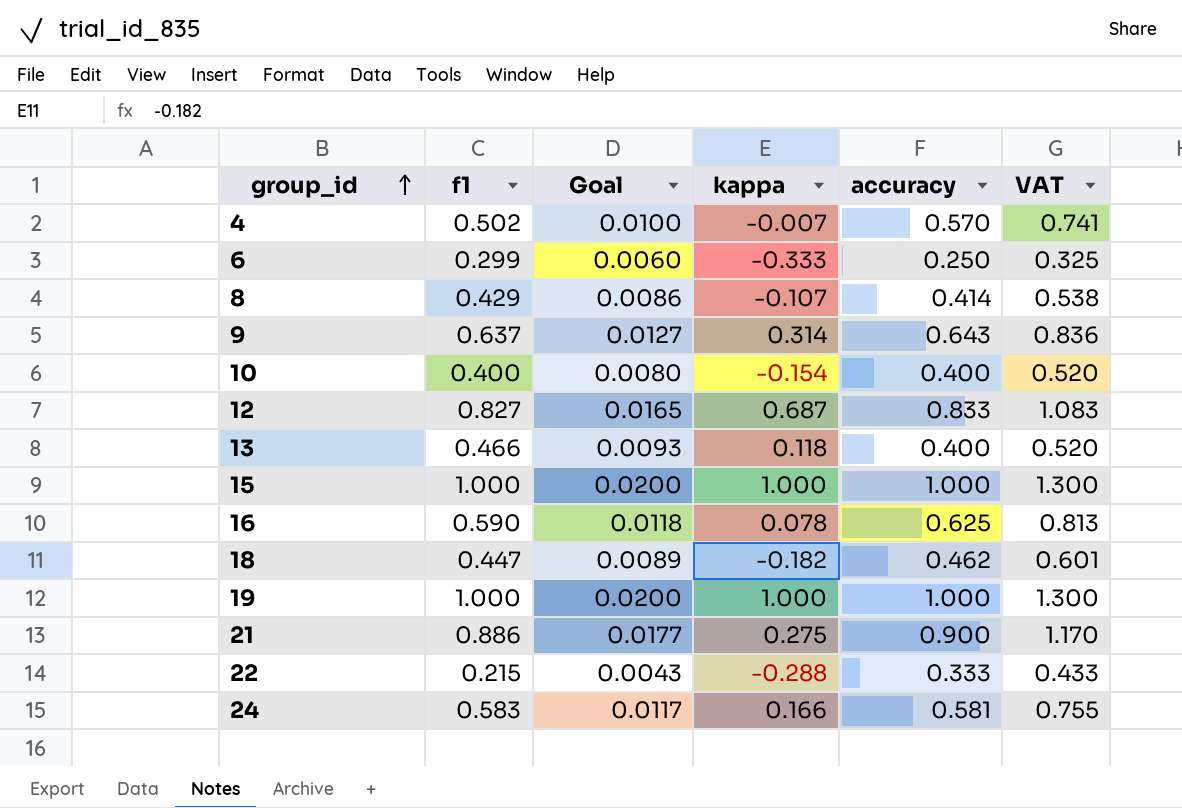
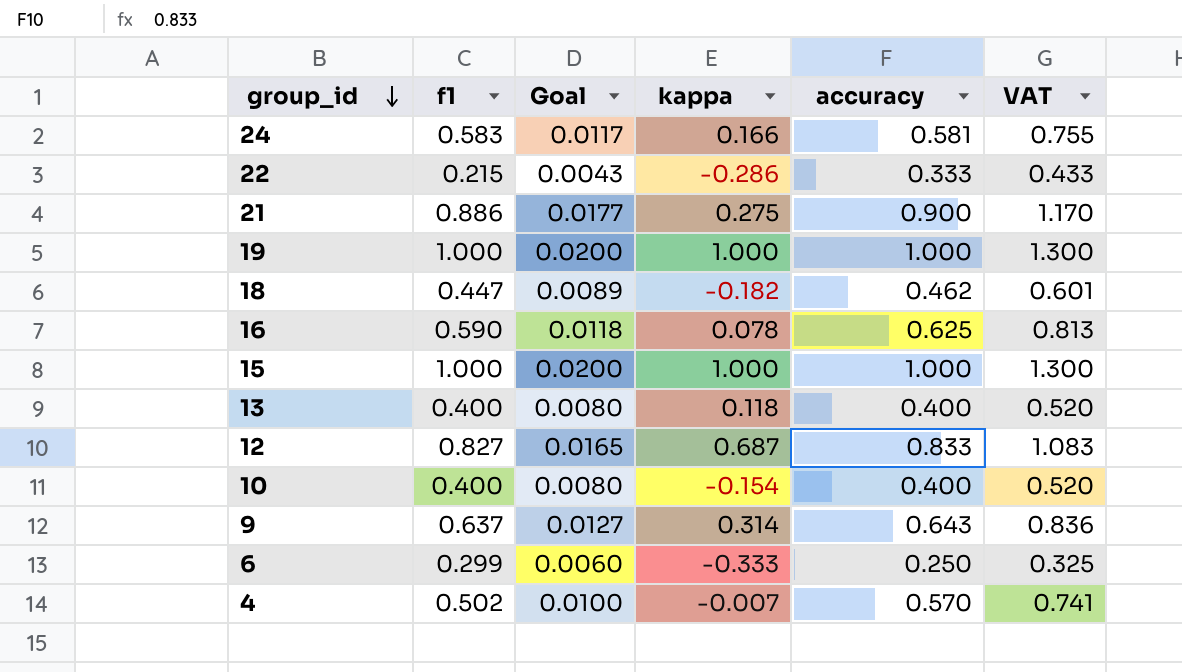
row order: group_id ascending -> group_id descending
row 8: 0.429 | 0.0086 | -0.107 | 0.414 | 0.538 -> none
22 | kappa: -0.288 -> -0.286
13 | f1: 0.466 -> 0.400
13 | Goal: 0.0093 -> 0.0080

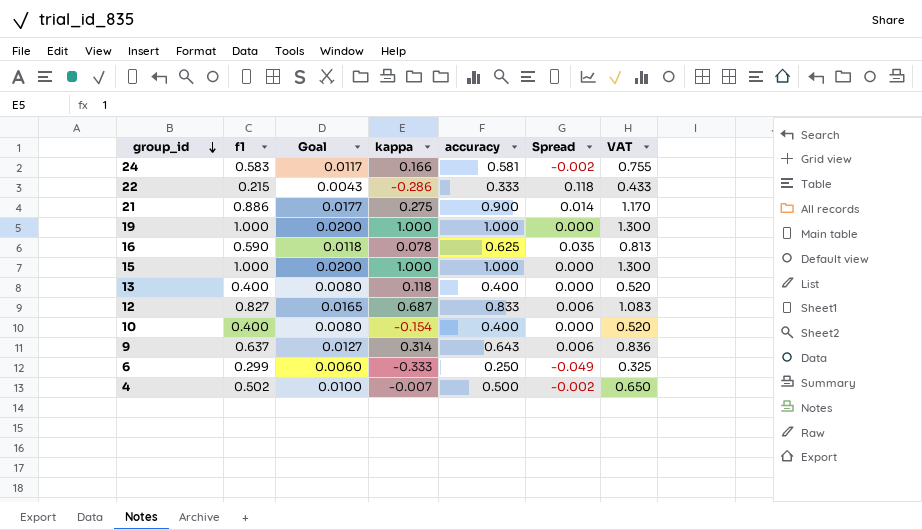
column Spread | formula: none -> [accuracy] - [f1]
row 18: 0.447 | 0.0089 | -0.182 | 0.462 | 0.601 -> none
4 | accuracy: 0.570 -> 0.500
4 | VAT: 0.741 -> 0.650

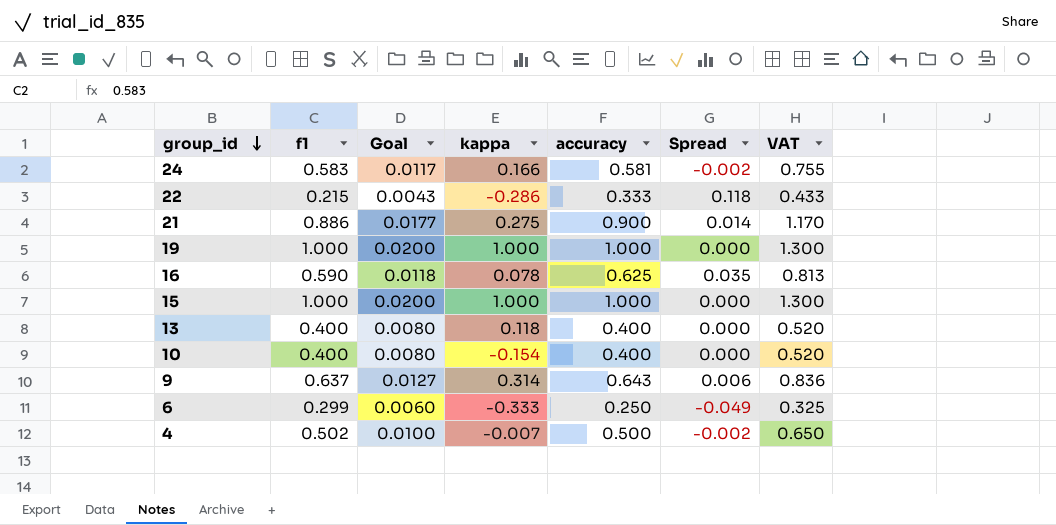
row 12: 0.827 | 0.0165 | 0.687 | 0.833 | 0.006 | 1.083 -> none

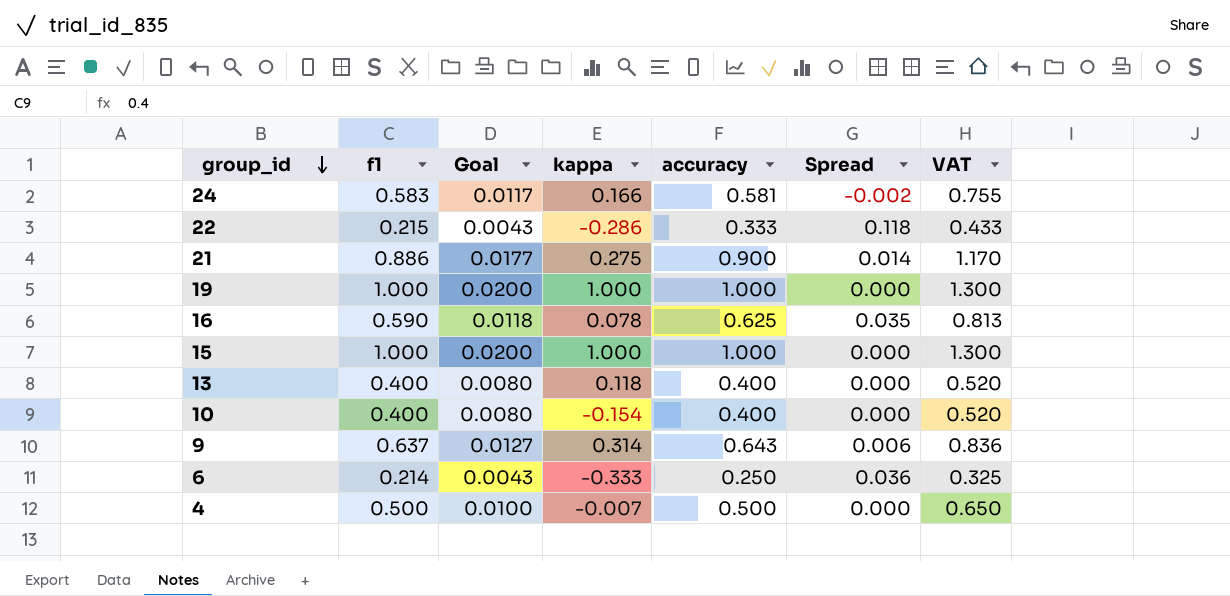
6 | f1: 0.299 -> 0.214
6 | Goal: 0.0060 -> 0.0043
6 | Spread: -0.049 -> 0.036
4 | f1: 0.502 -> 0.500
4 | Spread: -0.002 -> 0.000

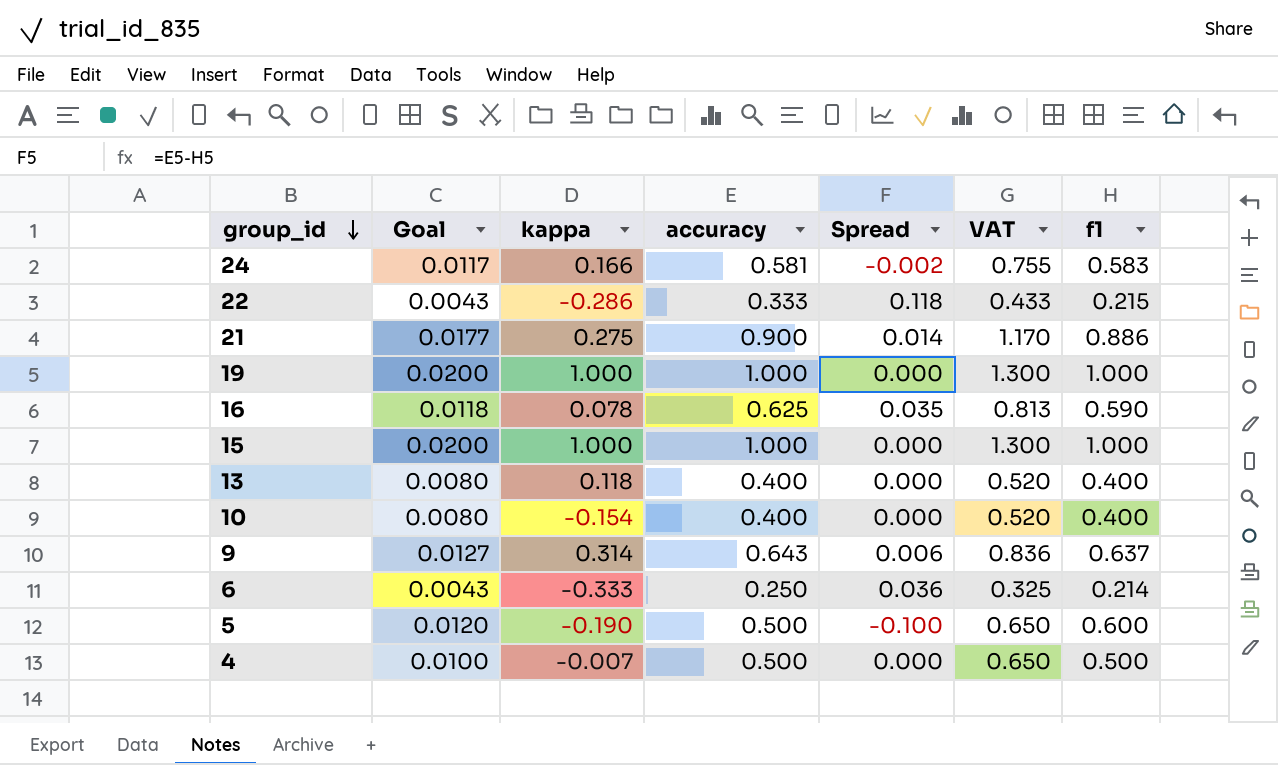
column f1 | position: 2 -> 7
row 5: none -> 0.0120 | -0.190 | 0.500 | -0.100 | 0.650 | 0.600

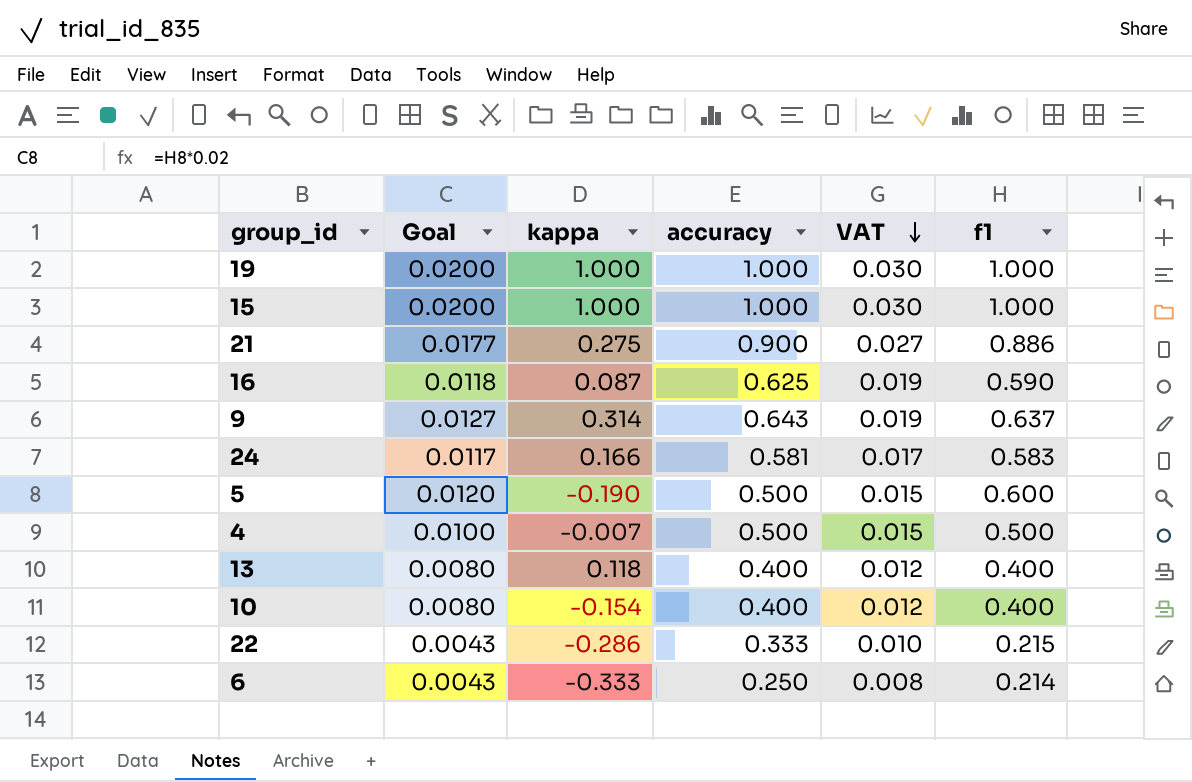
row order: group_id descending -> VAT descending
column Spread | formula: [accuracy] - [f1] -> none
column VAT | formula: [accuracy] * 1.3 -> [accuracy] * 0.03
16 | kappa: 0.078 -> 0.087

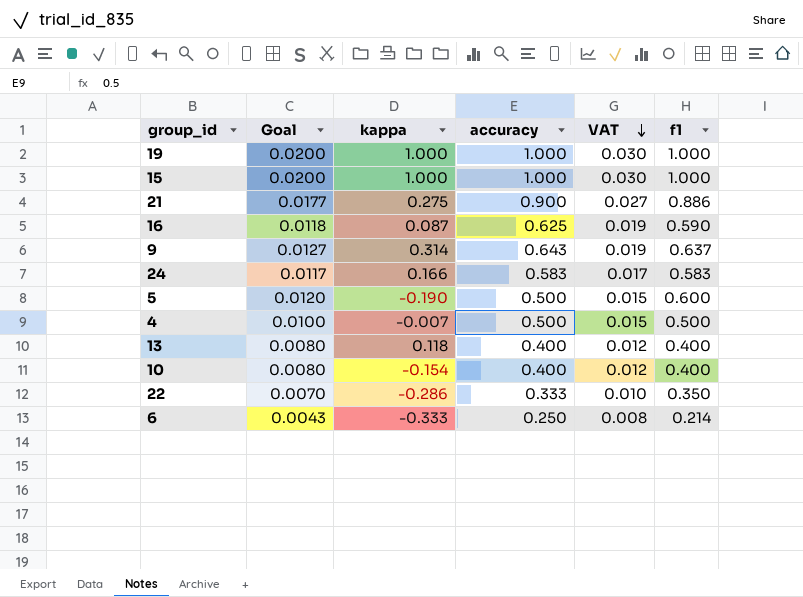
24 | accuracy: 0.581 -> 0.583
22 | Goal: 0.0043 -> 0.0070
22 | f1: 0.215 -> 0.350

